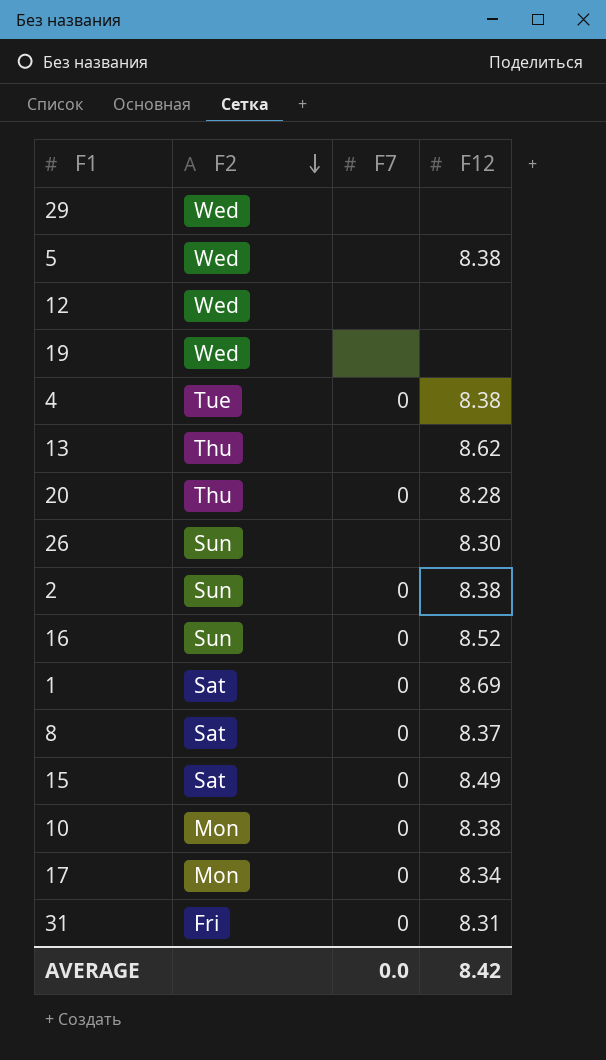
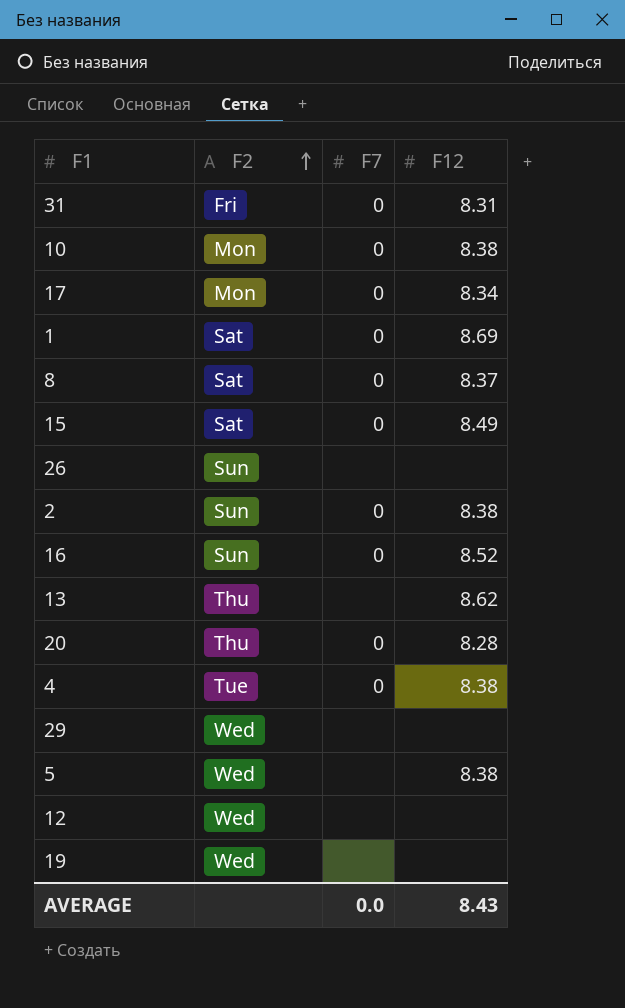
row order: F2 descending -> F2 ascending
26 | F12: 8.30 -> none
AVERAGE | F12: 8.42 -> 8.43

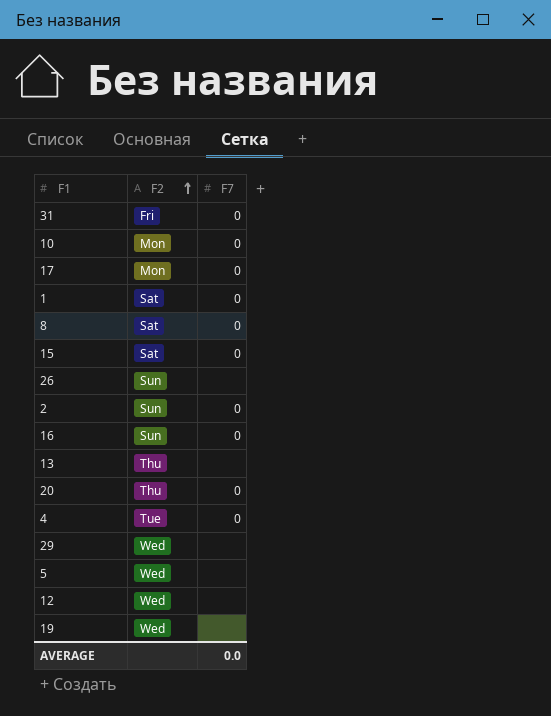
column F12 | position: 4 -> none

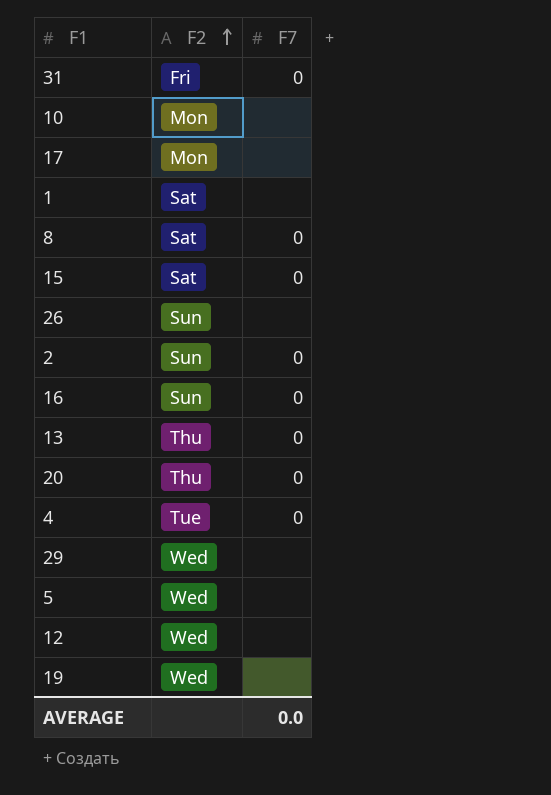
10 | F7: 0 -> none
17 | F7: 0 -> none
1 | F7: 0 -> none
13 | F7: none -> 0

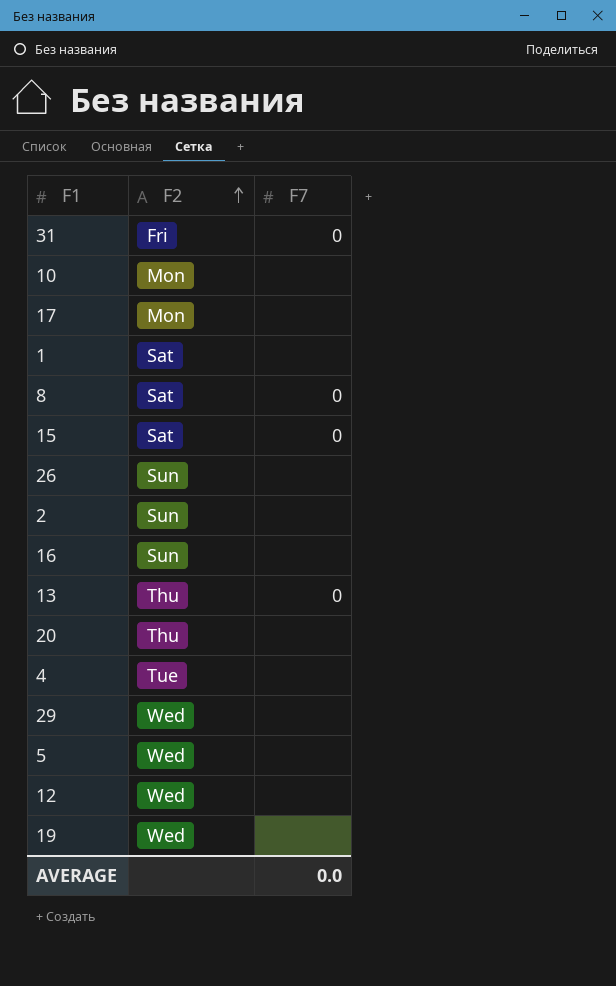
2 | F7: 0 -> none
16 | F7: 0 -> none
20 | F7: 0 -> none
4 | F7: 0 -> none

